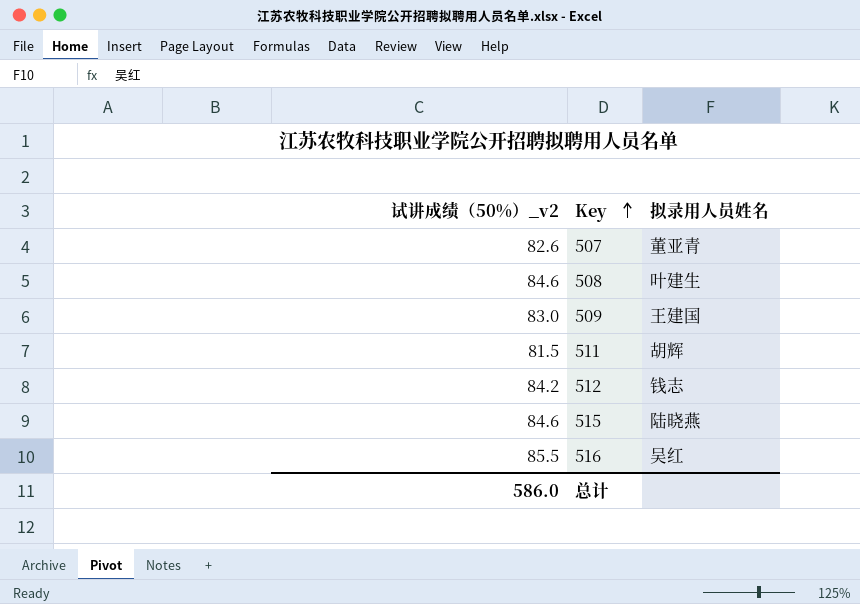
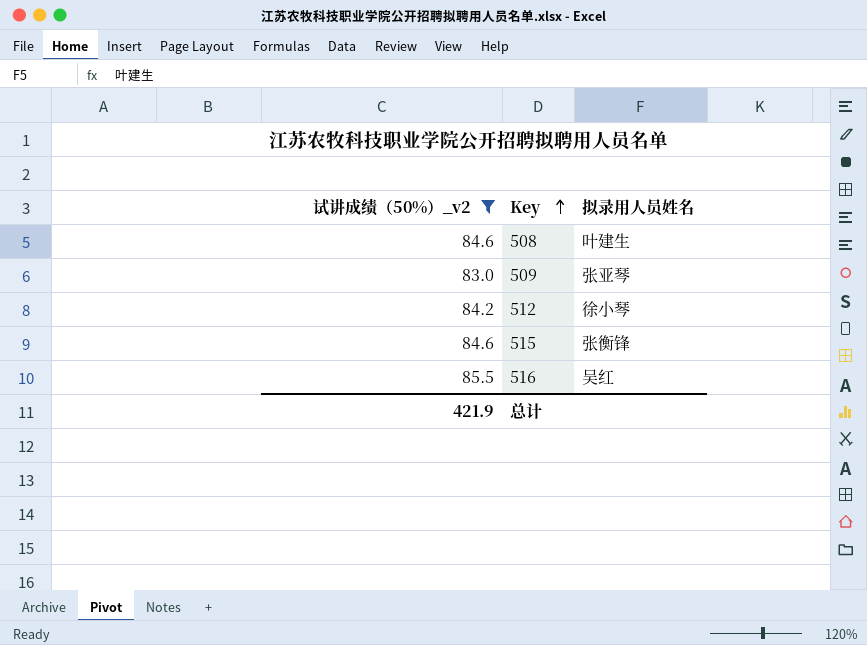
filter: none -> 试讲成绩（50%）_v2 >= 83.0
509 | 拟录用人员姓名: 王建国 -> 张亚琴
512 | 拟录用人员姓名: 钱志 -> 徐小琴
515 | 拟录用人员姓名: 陆晓燕 -> 张衡锋
总计 | 试讲成绩（50%）_v2: 586.0 -> 421.9

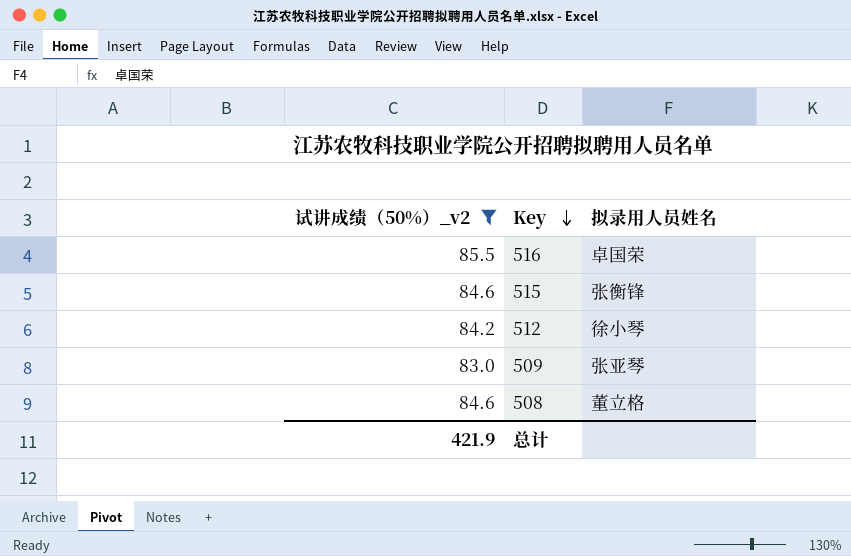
row order: Key ascending -> Key descending
516 | 拟录用人员姓名: 吴红 -> 卓国荣
508 | 拟录用人员姓名: 叶建生 -> 董立格

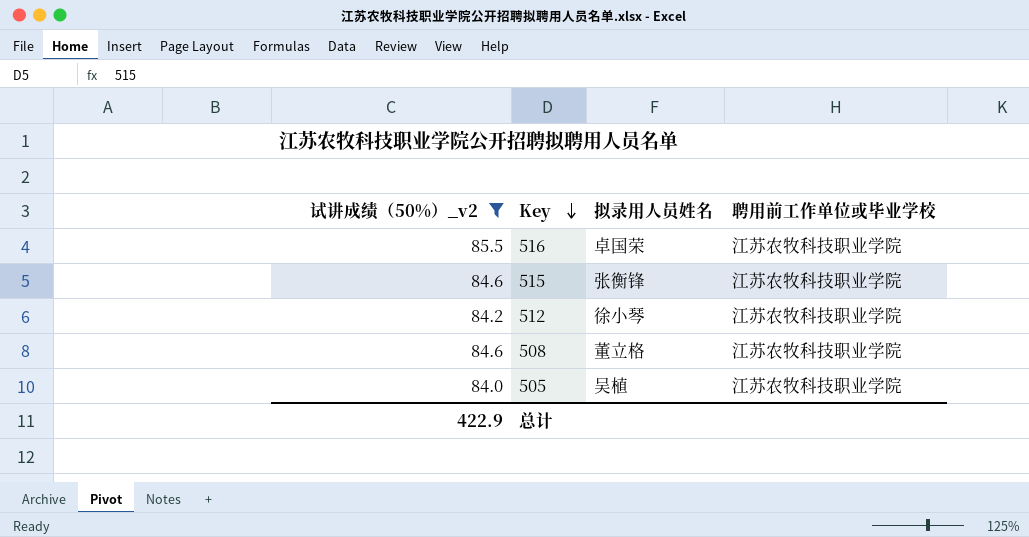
column 聘用前工作单位或毕业学校 | position: none -> 4
row 509: 83.0 | 张亚琴 -> none
row 505: none -> 84.0 | 吴植 | 江苏农牧科技职业学院
总计 | 试讲成绩（50%）_v2: 421.9 -> 422.9

